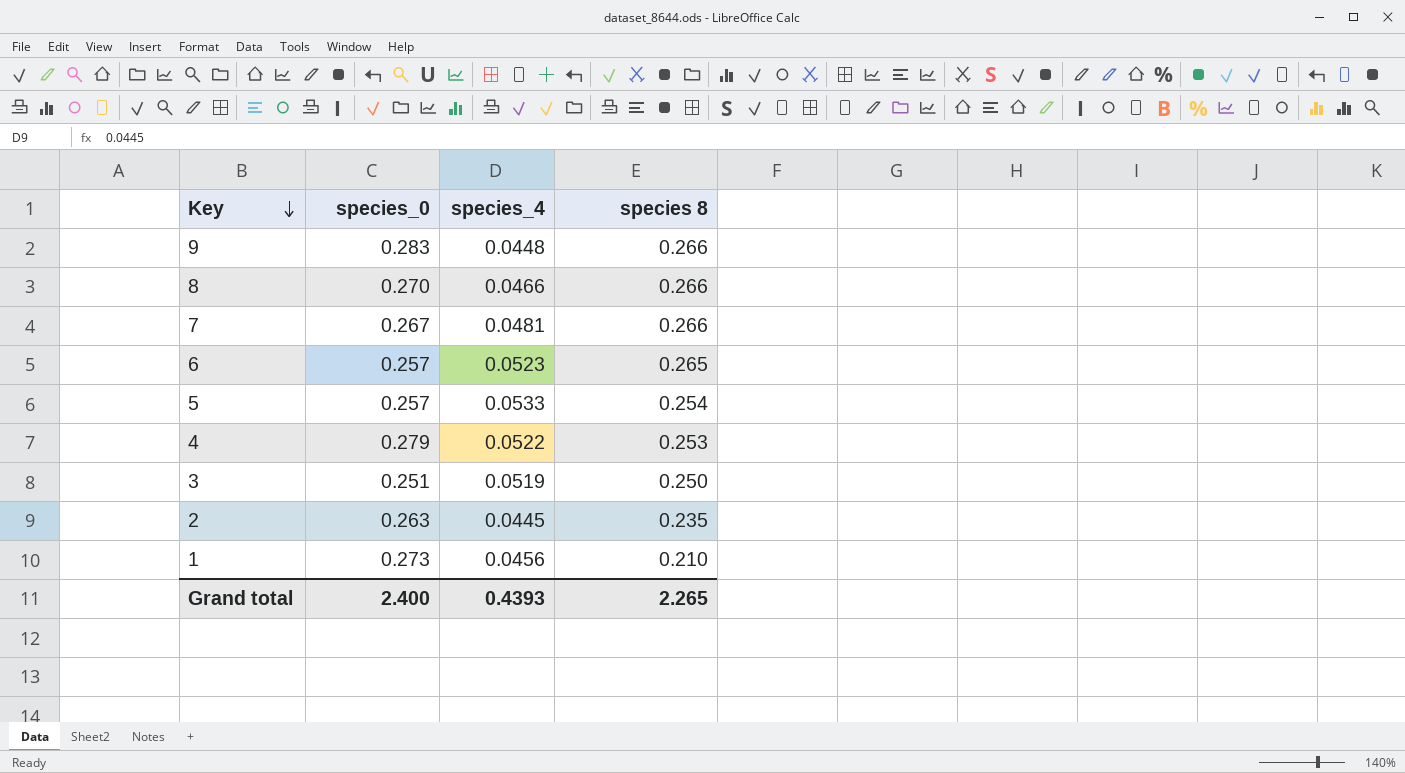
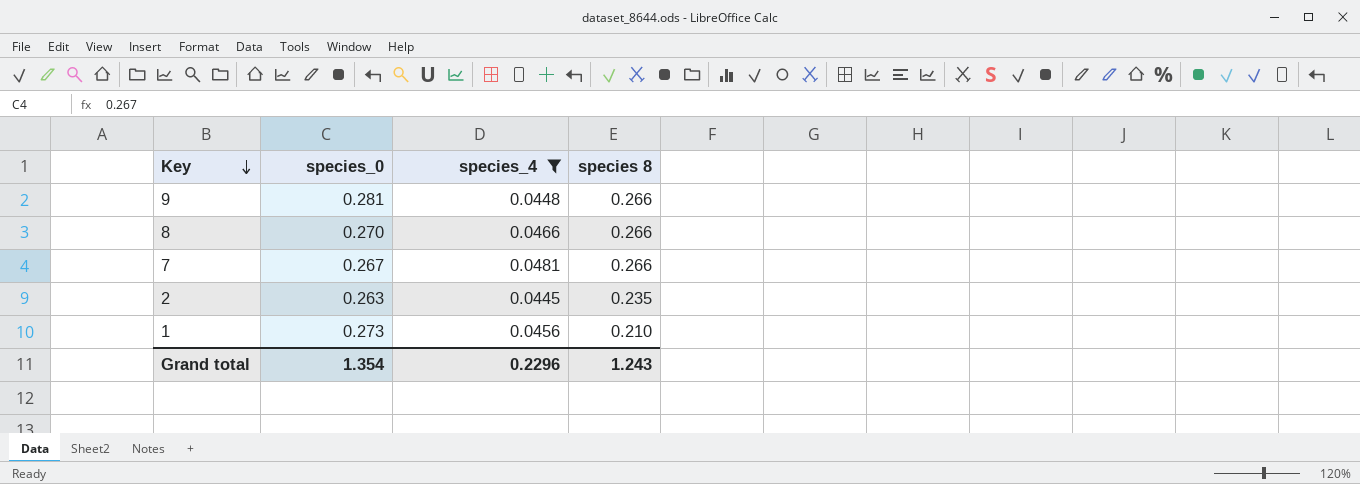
filter: none -> species_4 <= 0.0481
9 | species_0: 0.283 -> 0.281
Grand total | species_0: 2.400 -> 1.354
Grand total | species_4: 0.4393 -> 0.2296
Grand total | species 8: 2.265 -> 1.243

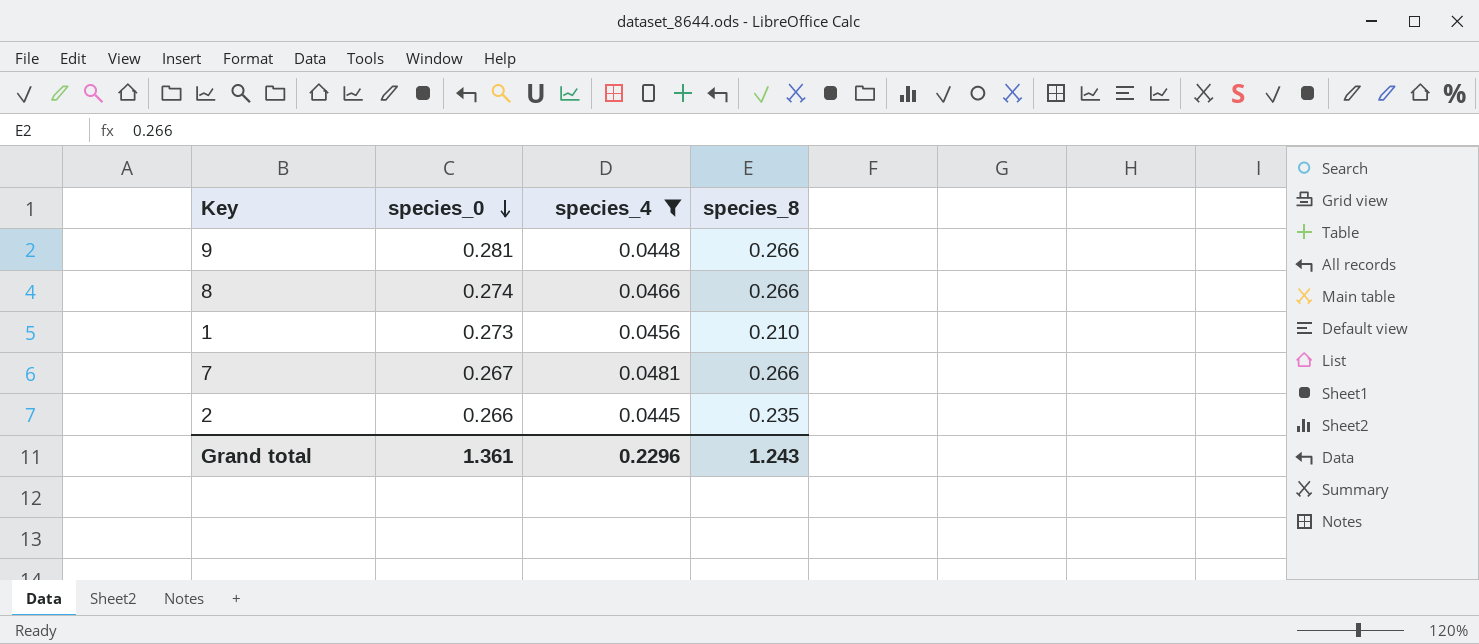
row order: Key descending -> species_0 descending
column name: species 8 -> species_8
8 | species_0: 0.270 -> 0.274
2 | species_0: 0.263 -> 0.266
Grand total | species_0: 1.354 -> 1.361

